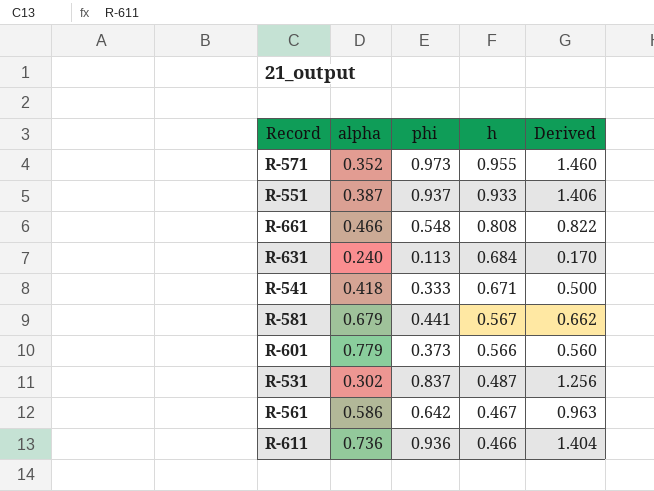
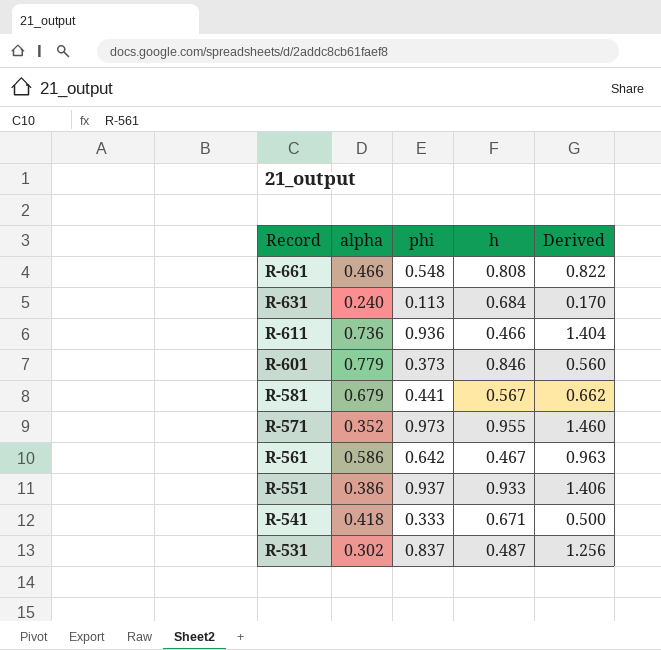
row order: h descending -> Record descending
R-601 | h: 0.566 -> 0.846
R-551 | alpha: 0.387 -> 0.386

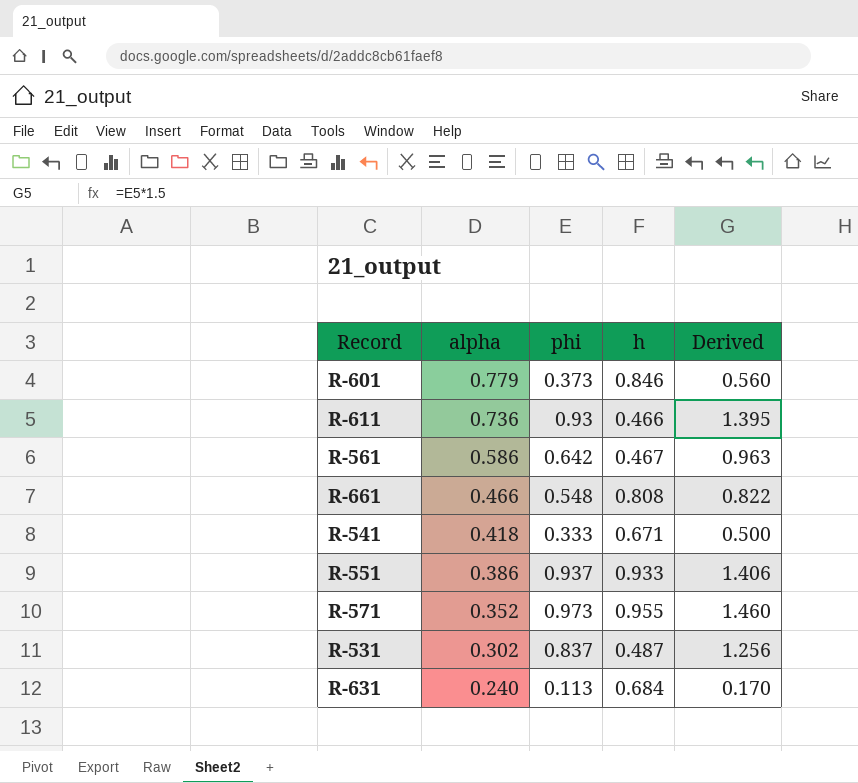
row order: Record descending -> alpha descending
row R-581: 0.679 | 0.441 | 0.567 | 0.662 -> none
R-611 | phi: 0.936 -> 0.93
R-611 | Derived: 1.404 -> 1.395

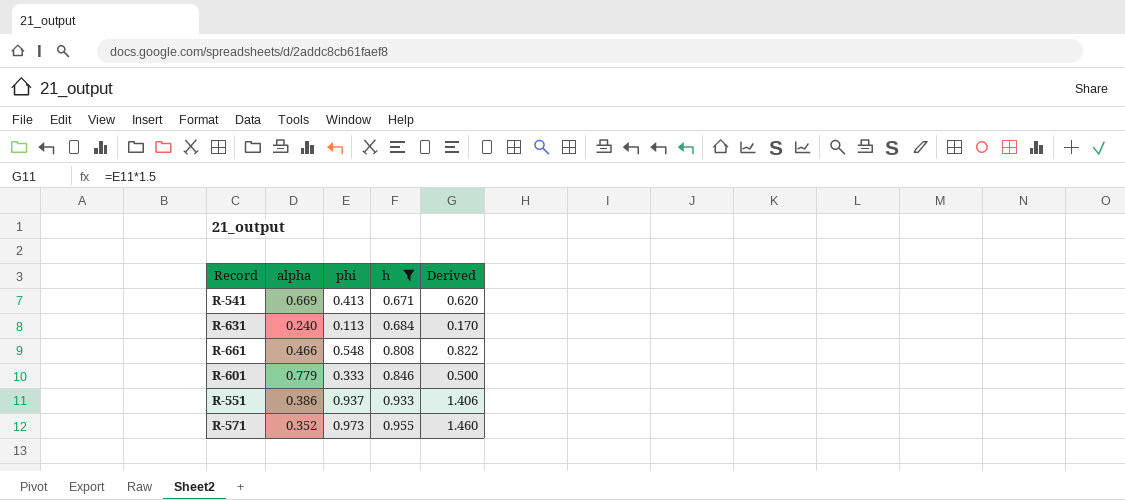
filter: none -> h >= 0.671
row order: alpha descending -> h ascending
R-541 | alpha: 0.418 -> 0.669
R-541 | phi: 0.333 -> 0.413
R-541 | Derived: 0.500 -> 0.620
R-601 | phi: 0.373 -> 0.333
R-601 | Derived: 0.560 -> 0.500

